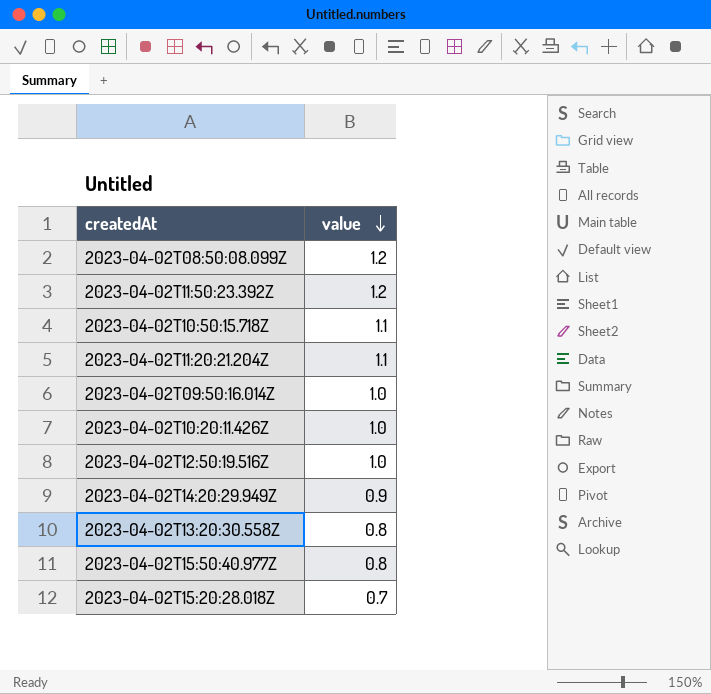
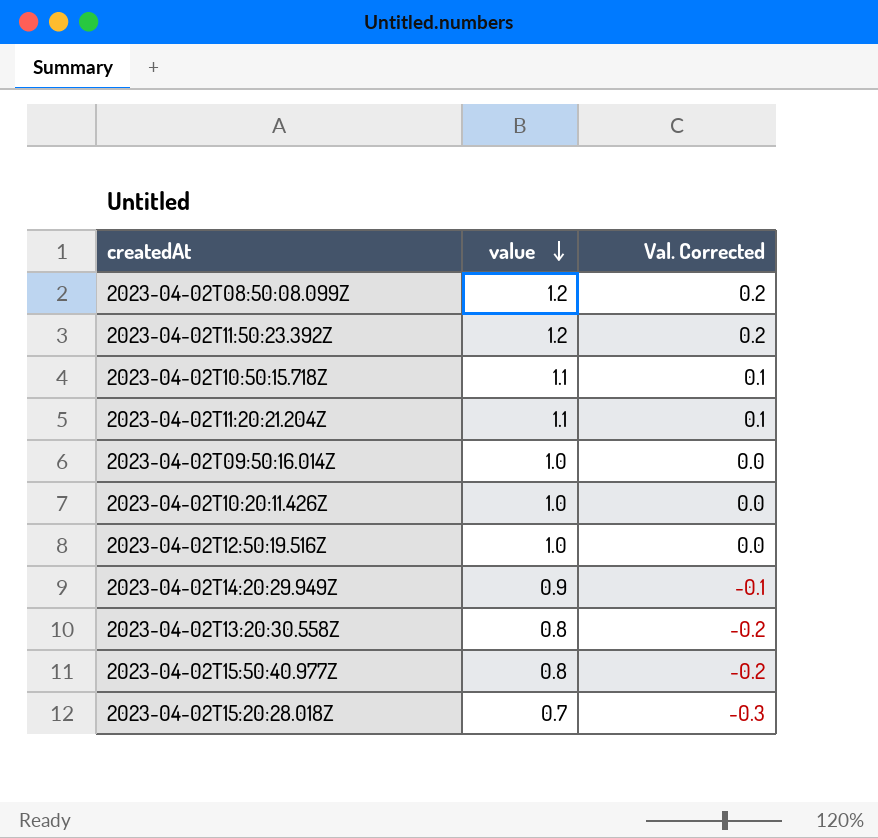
column Val. Corrected | formula: none -> [value] - 1

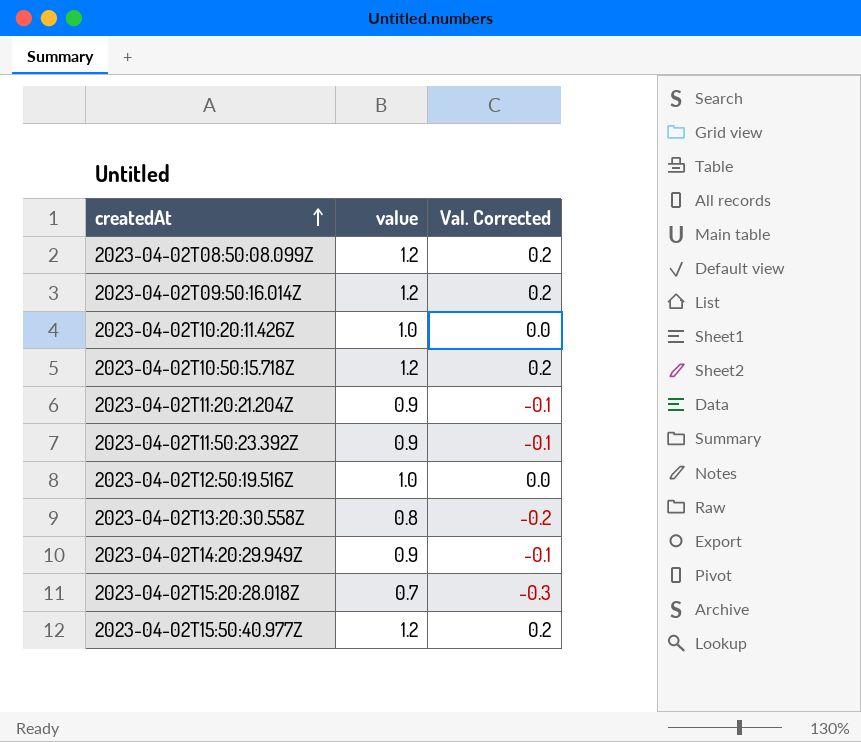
row order: value descending -> createdAt ascending
2023-04-02T09:50:16.014Z | value: 1.0 -> 1.2
2023-04-02T09:50:16.014Z | Val. Corrected: 0.0 -> 0.2
2023-04-02T10:50:15.718Z | value: 1.1 -> 1.2
2023-04-02T10:50:15.718Z | Val. Corrected: 0.1 -> 0.2
2023-04-02T11:20:21.204Z | value: 1.1 -> 0.9
2023-04-02T11:20:21.204Z | Val. Corrected: 0.1 -> -0.1
2023-04-02T11:50:23.392Z | value: 1.2 -> 0.9
2023-04-02T11:50:23.392Z | Val. Corrected: 0.2 -> -0.1
2023-04-02T15:50:40.977Z | value: 0.8 -> 1.2
2023-04-02T15:50:40.977Z | Val. Corrected: -0.2 -> 0.2

